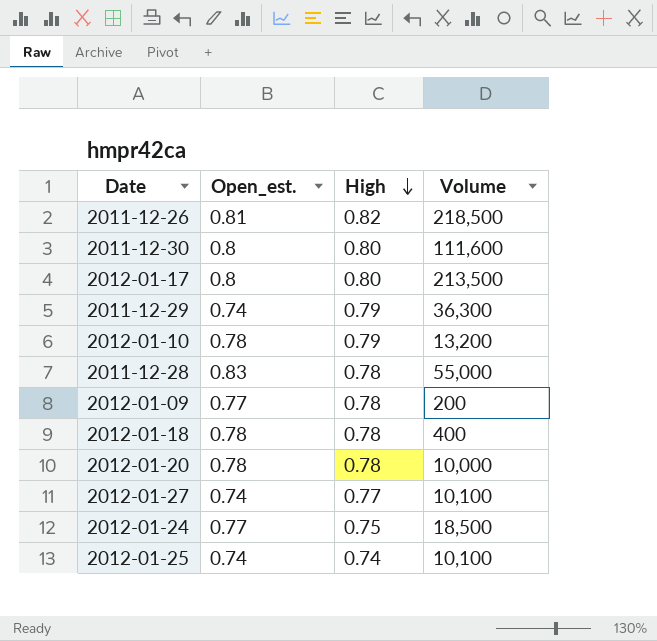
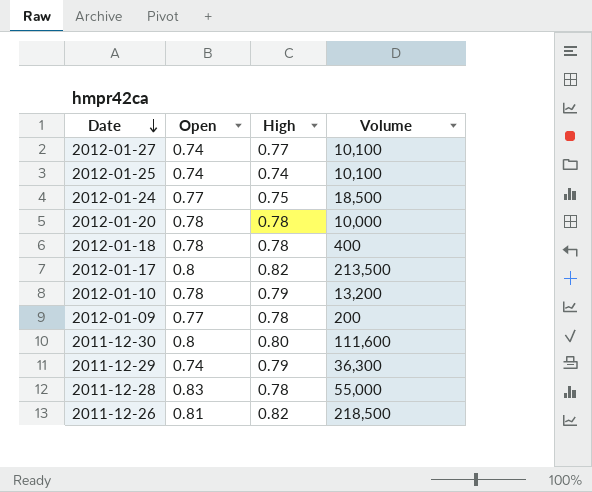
row order: High descending -> Date descending
column name: Open_est. -> Open
2012-01-17 | High: 0.80 -> 0.82

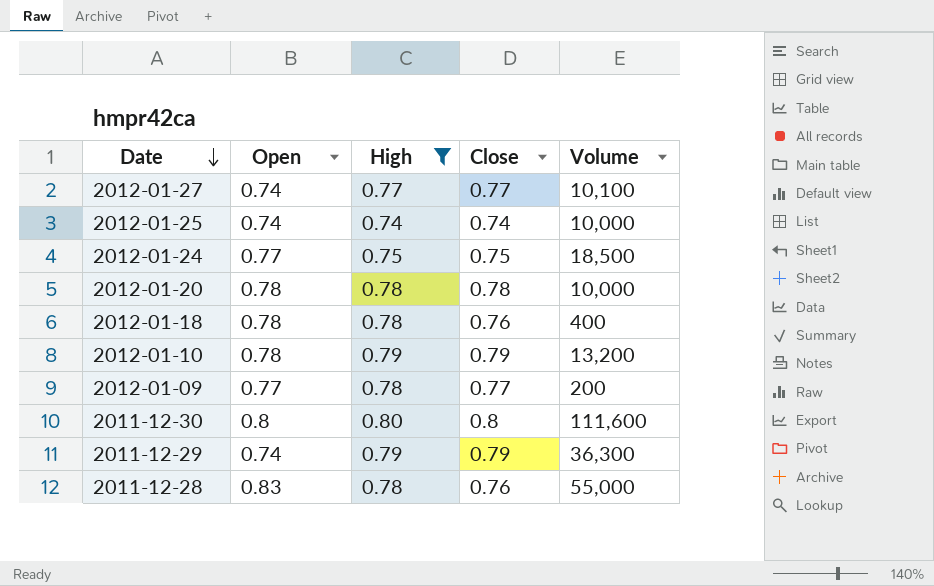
filter: none -> High != 0.82
column Close | position: none -> 4
2012-01-25 | Volume: 10,100 -> 10,000

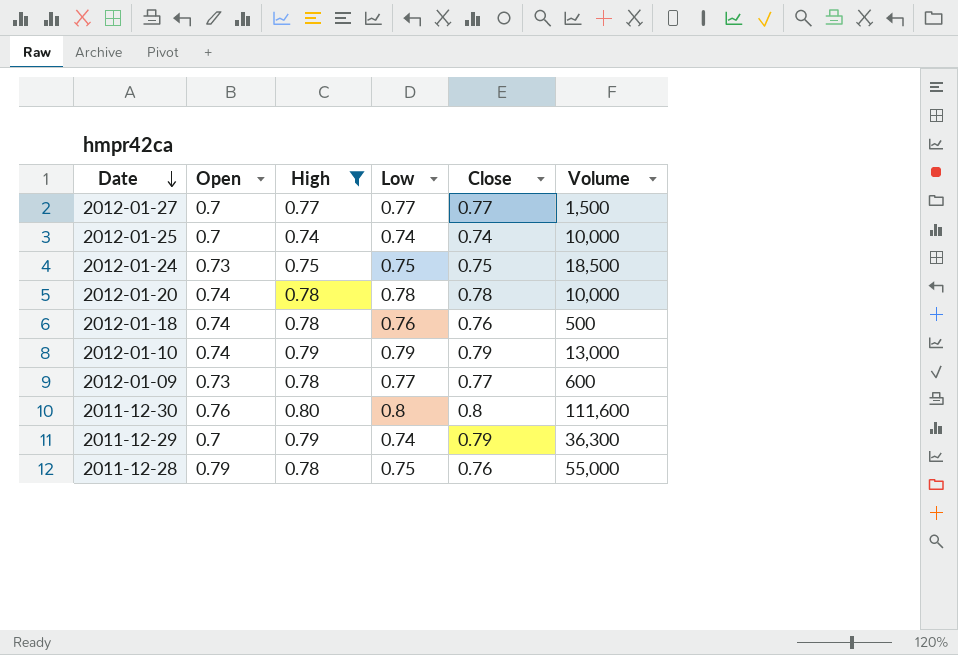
column Low | position: none -> 4
2012-01-27 | Open: 0.74 -> 0.7
2012-01-27 | Volume: 10,100 -> 1,500
2012-01-25 | Open: 0.74 -> 0.7
2012-01-24 | Open: 0.77 -> 0.73
2012-01-20 | Open: 0.78 -> 0.74
2012-01-18 | Open: 0.78 -> 0.74
2012-01-18 | Volume: 400 -> 500
2012-01-10 | Open: 0.78 -> 0.74
2012-01-10 | Volume: 13,200 -> 13,000
2012-01-09 | Open: 0.77 -> 0.73
2012-01-09 | Volume: 200 -> 600
2011-12-30 | Open: 0.8 -> 0.76
2011-12-29 | Open: 0.74 -> 0.7
2011-12-28 | Open: 0.83 -> 0.79

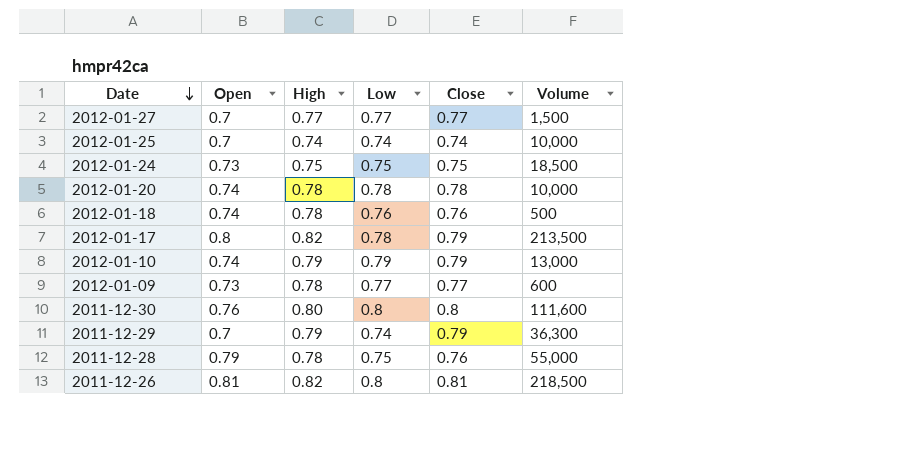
filter: High != 0.82 -> none

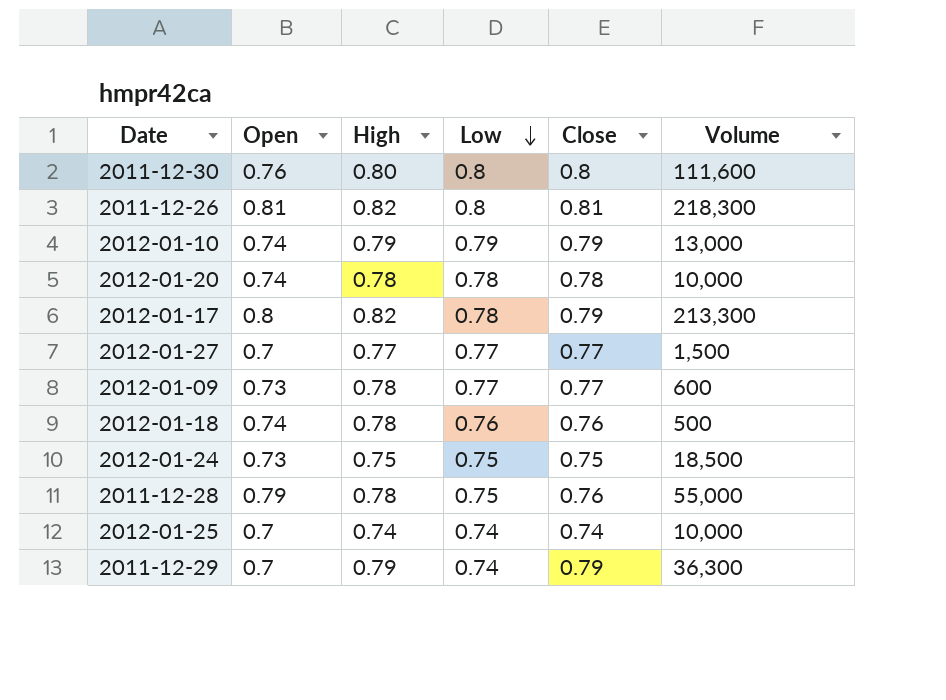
row order: Date descending -> Low descending
2011-12-26 | Volume: 218,500 -> 218,300
2012-01-17 | Volume: 213,500 -> 213,300

